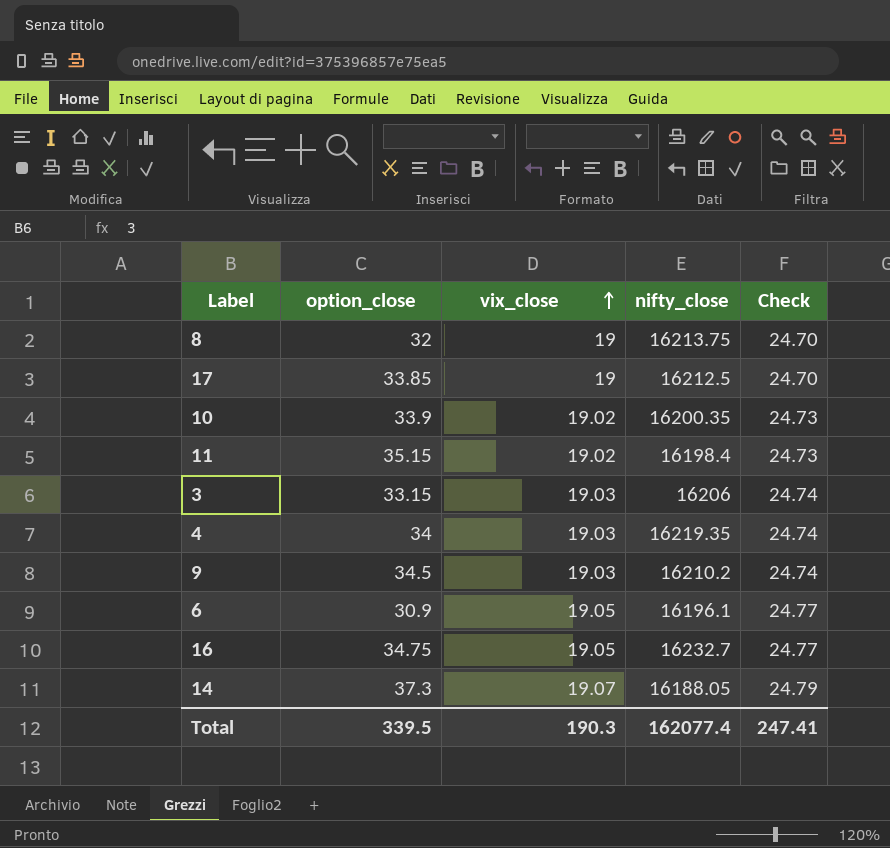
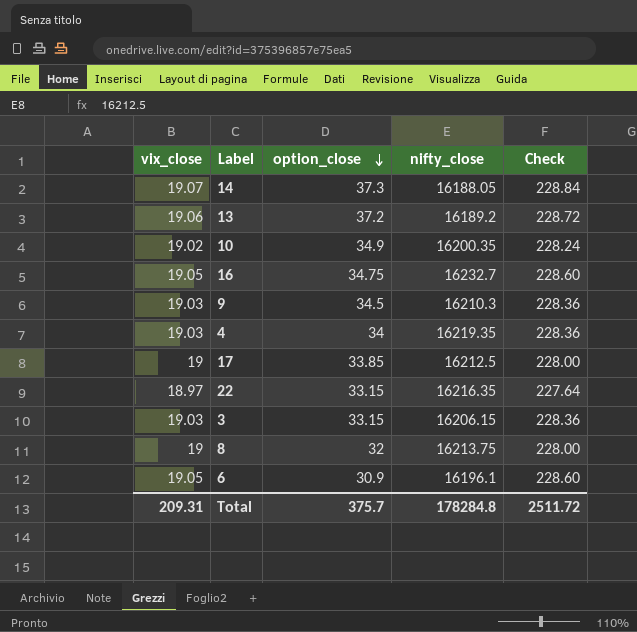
row order: vix_close ascending -> option_close descending
column vix_close | position: 3 -> 1
column Check | formula: [vix_close] * 1.3 -> [vix_close] * 12
row 11: 35.15 | 19.02 | 16198.4 | 24.73 -> none
row 13: none -> 19.06 | 37.2 | 16189.2 | 228.72
10 | option_close: 33.9 -> 34.9
9 | nifty_close: 16210.2 -> 16210.3
row 22: none -> 18.97 | 33.15 | 16216.35 | 227.64
3 | nifty_close: 16206 -> 16206.15
Total | vix_close: 190.3 -> 209.31
Total | option_close: 339.5 -> 375.7
Total | nifty_close: 162077.4 -> 178284.8
Total | Check: 247.41 -> 2511.72

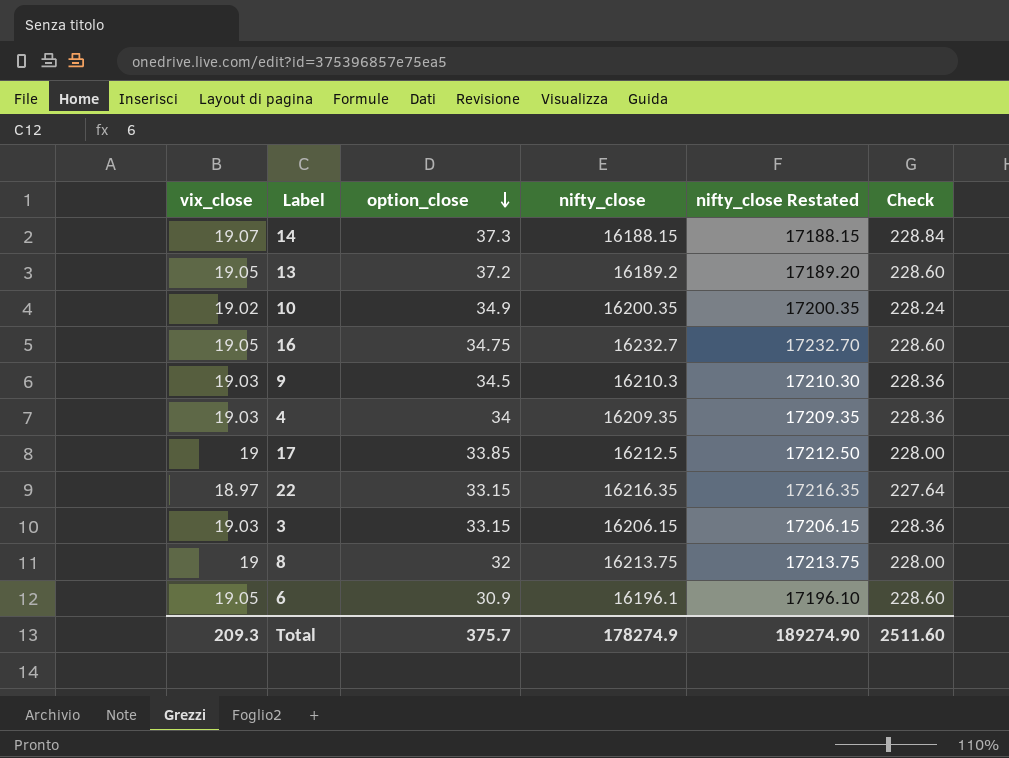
column nifty_close Restated | formula: none -> [nifty_close] + 1000
14 | nifty_close: 16188.05 -> 16188.15
13 | vix_close: 19.06 -> 19.05
13 | Check: 228.72 -> 228.60
4 | nifty_close: 16219.35 -> 16209.35
Total | vix_close: 209.31 -> 209.3
Total | nifty_close: 178284.8 -> 178274.9
Total | Check: 2511.72 -> 2511.60

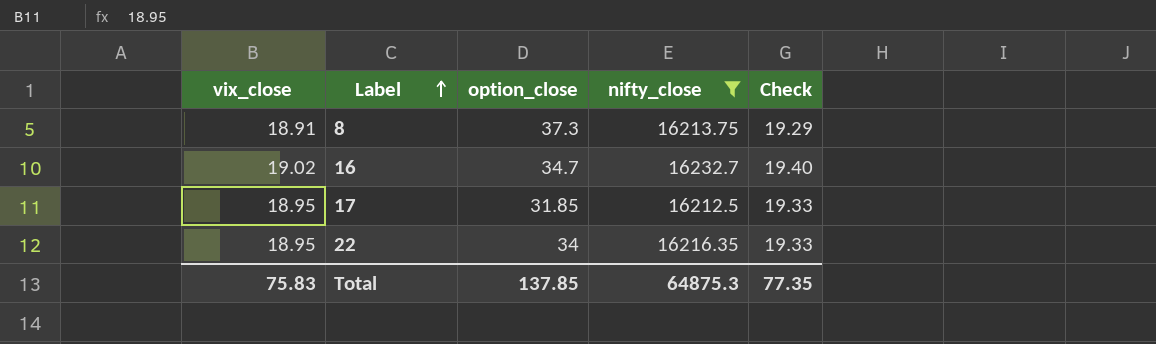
filter: none -> nifty_close >= 16212.5
row order: option_close descending -> Label ascending
column nifty_close Restated | formula: [nifty_close] + 1000 -> none
column Check | formula: [vix_close] * 12 -> [vix_close] * 1.02
8 | vix_close: 19 -> 18.91
8 | option_close: 32 -> 37.3
16 | vix_close: 19.05 -> 19.02
16 | option_close: 34.75 -> 34.7
17 | vix_close: 19 -> 18.95
17 | option_close: 33.85 -> 31.85
22 | vix_close: 18.97 -> 18.95
22 | option_close: 33.15 -> 34
Total | vix_close: 209.3 -> 75.83
Total | option_close: 375.7 -> 137.85
Total | nifty_close: 178274.9 -> 64875.3
Total | Check: 2511.60 -> 77.35

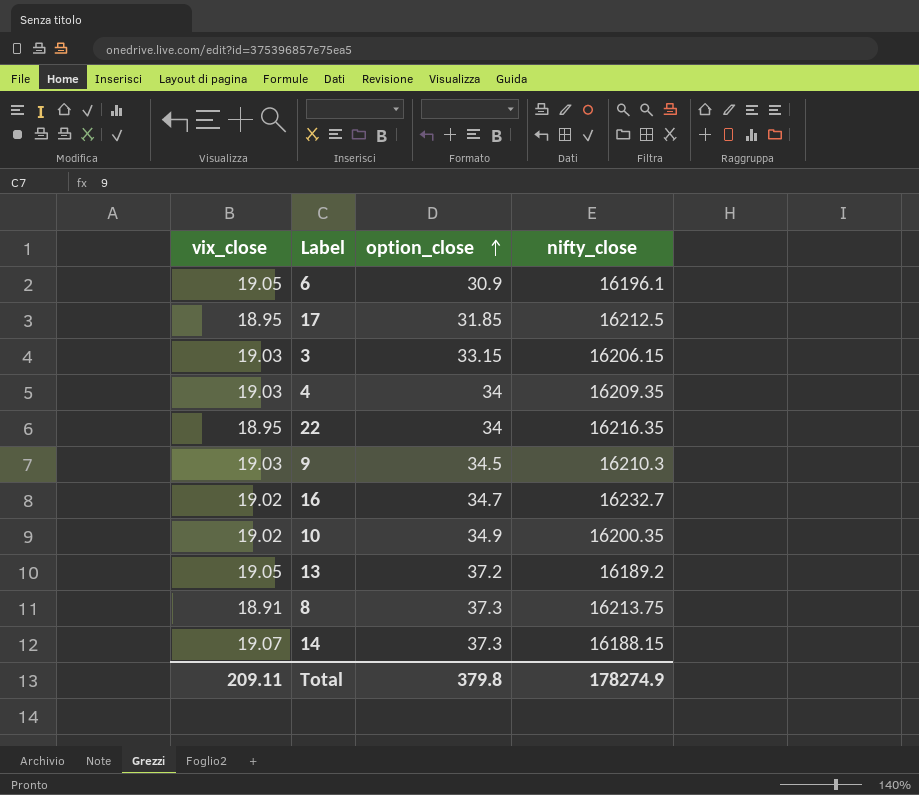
filter: nifty_close >= 16212.5 -> none
row order: Label ascending -> option_close ascending
column Check | formula: [vix_close] * 1.02 -> none
Total | vix_close: 75.83 -> 209.11
Total | option_close: 137.85 -> 379.8
Total | nifty_close: 64875.3 -> 178274.9

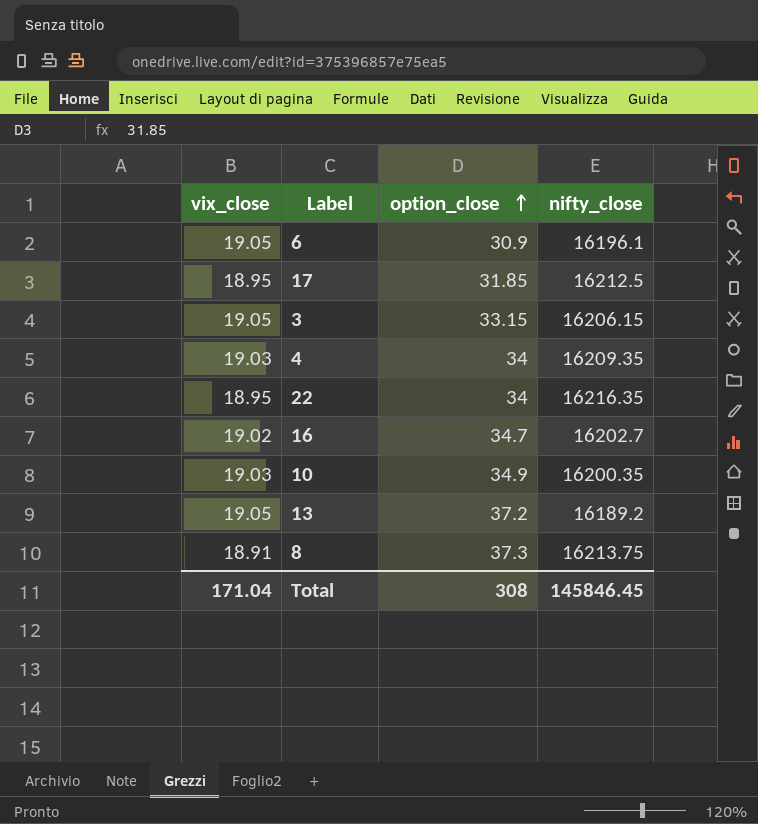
row 9: 19.03 | 34.5 | 16210.3 -> none
row 14: 19.07 | 37.3 | 16188.15 -> none
3 | vix_close: 19.03 -> 19.05
16 | nifty_close: 16232.7 -> 16202.7
10 | vix_close: 19.02 -> 19.03
Total | vix_close: 209.11 -> 171.04
Total | option_close: 379.8 -> 308
Total | nifty_close: 178274.9 -> 145846.45

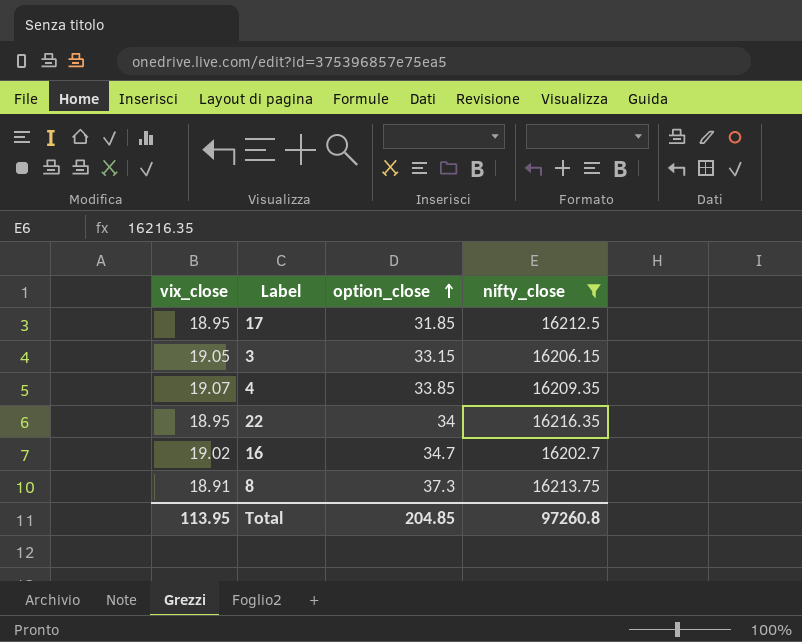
filter: none -> nifty_close >= 16202.7
4 | vix_close: 19.03 -> 19.07
4 | option_close: 34 -> 33.85
Total | vix_close: 171.04 -> 113.95
Total | option_close: 308 -> 204.85
Total | nifty_close: 145846.45 -> 97260.8

